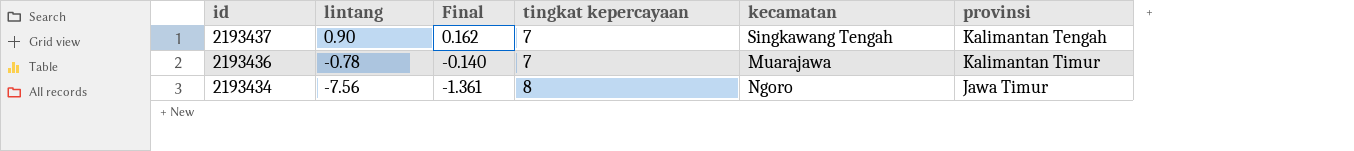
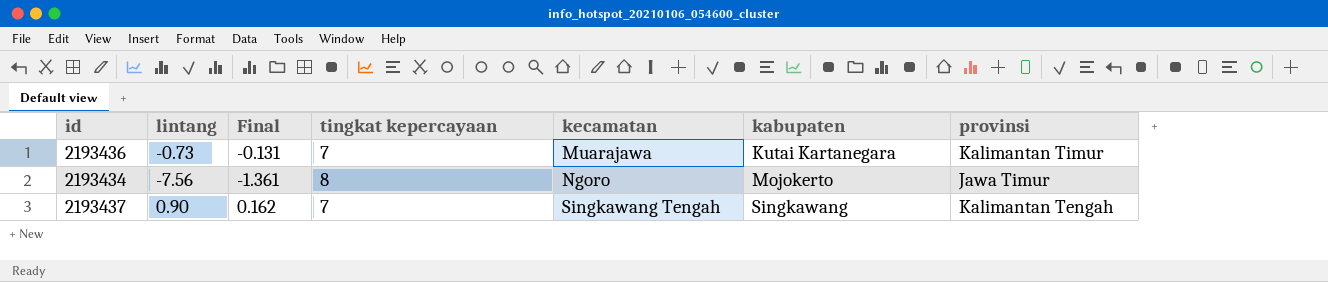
row order: id descending -> kecamatan ascending
column kabupaten | position: none -> 6
2193436 | lintang: -0.78 -> -0.73
2193436 | Final: -0.140 -> -0.131

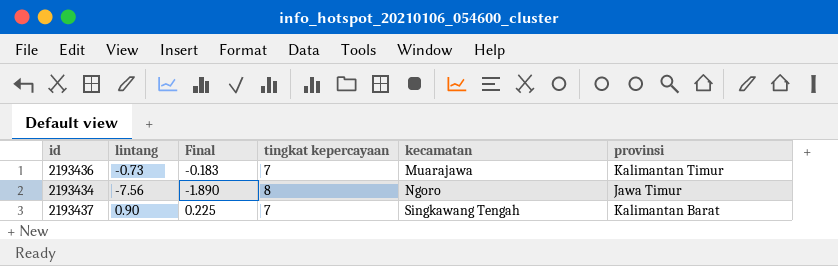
column kabupaten | position: 6 -> none
column Final | formula: [lintang] * 0.18 -> [lintang] * 0.25
2193437 | provinsi: Kalimantan Tengah -> Kalimantan Barat

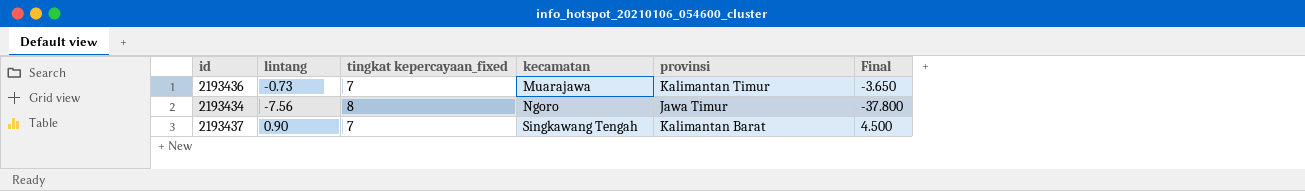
column name: tingkat kepercayaan -> tingkat kepercayaan_fixed
column Final | formula: [lintang] * 0.25 -> [lintang] * 5
column Final | position: 3 -> 6

